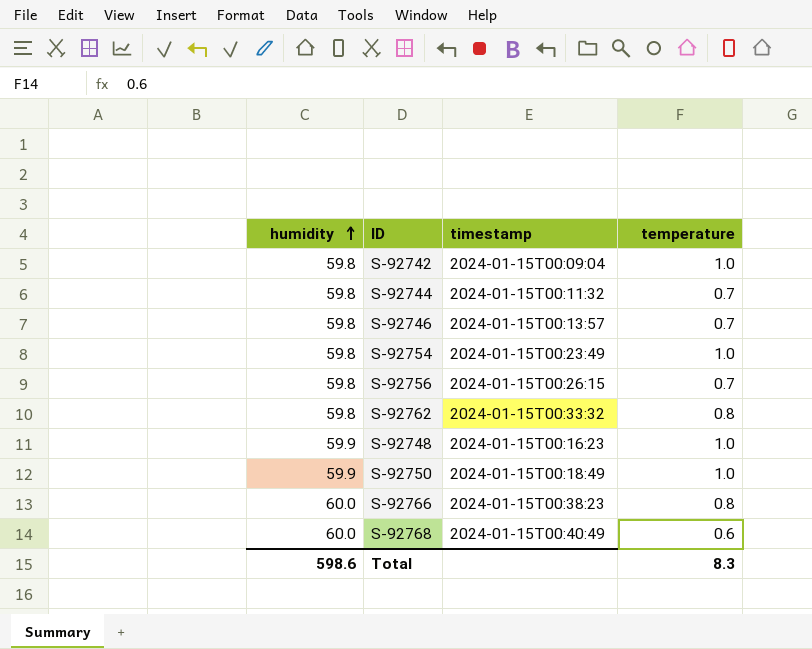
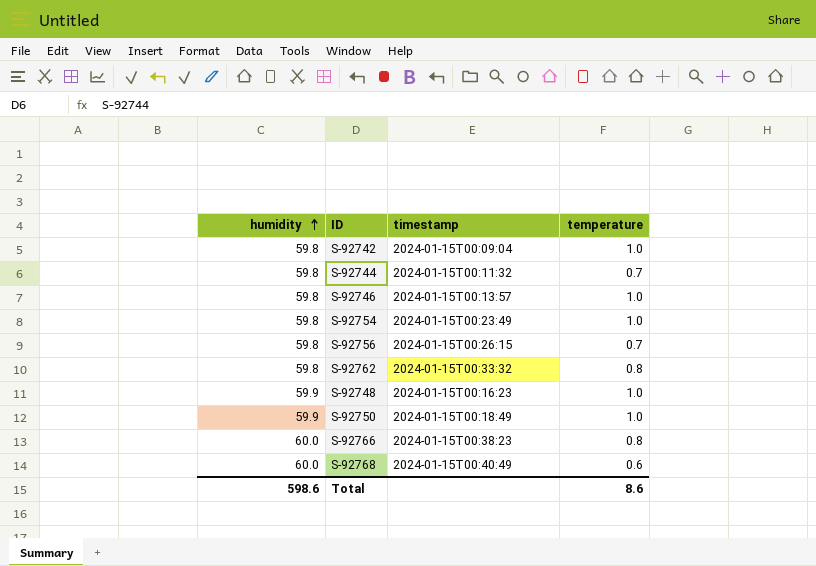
S-92746 | temperature: 0.7 -> 1.0
Total | temperature: 8.3 -> 8.6

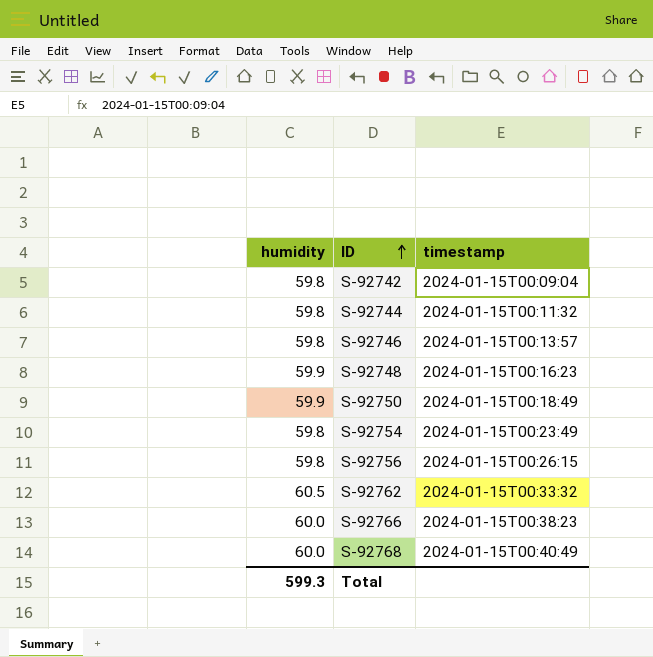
row order: humidity ascending -> ID ascending
column temperature | position: 4 -> none
S-92762 | humidity: 59.8 -> 60.5
Total | humidity: 598.6 -> 599.3

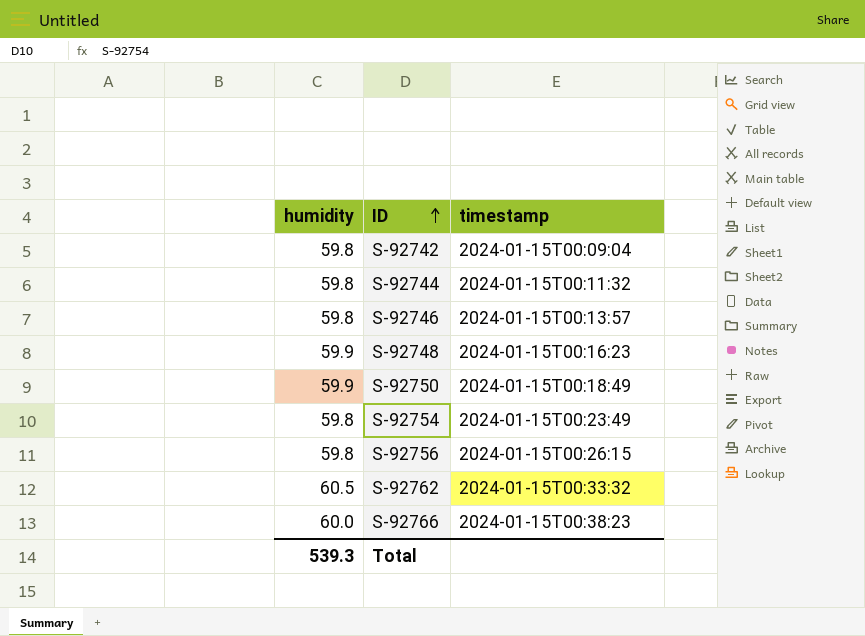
row S-92768: 60.0 | 2024-01-15T00:40:49 -> none
Total | humidity: 599.3 -> 539.3

